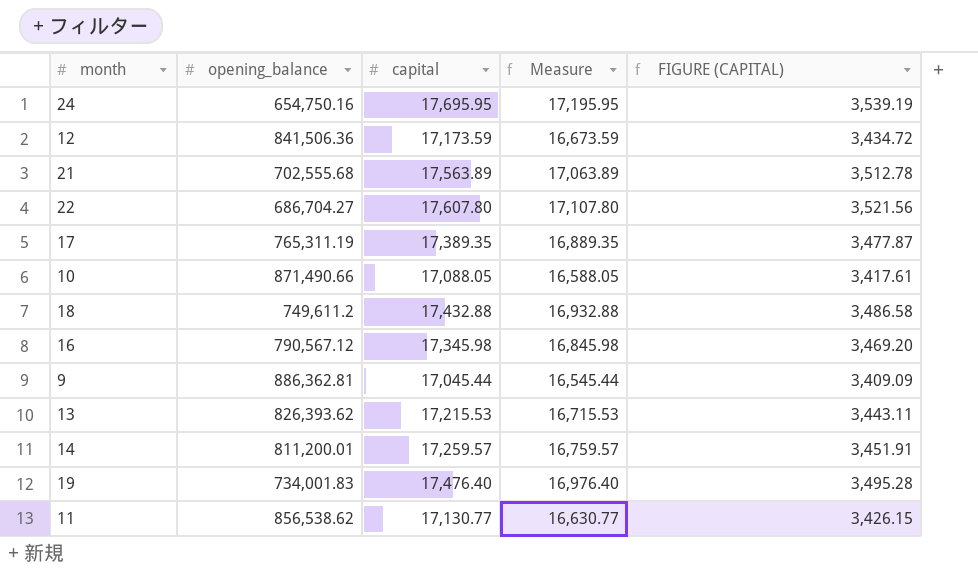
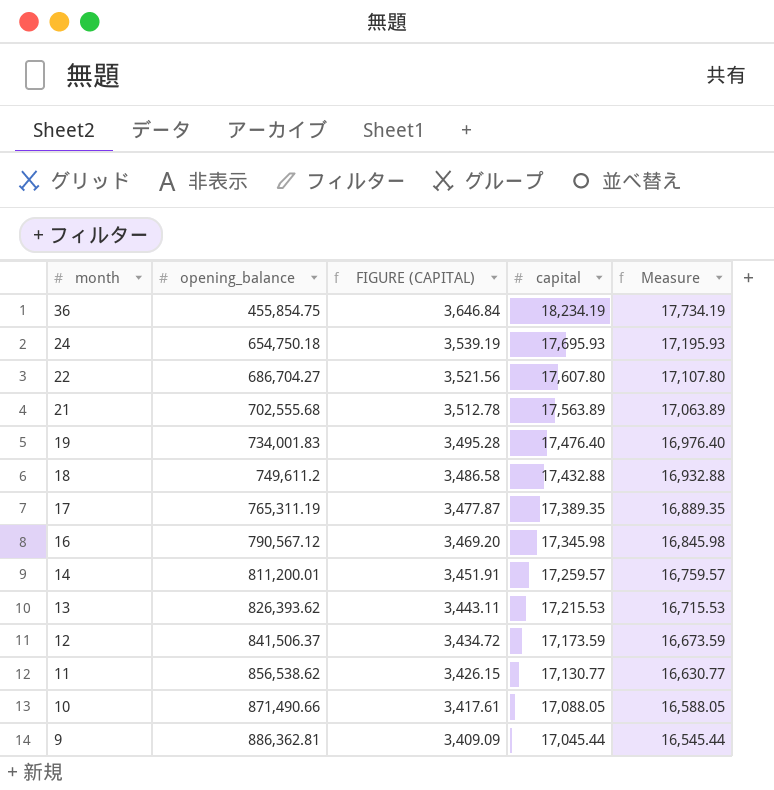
row order: none -> month descending
column FIGURE (CAPITAL) | position: 5 -> 3
row 36: none -> 455,854.75 | 3,646.84 | 18,234.19 | 17,734.19
24 | opening_balance: 654,750.16 -> 654,750.18
24 | capital: 17,695.95 -> 17,695.93
24 | Measure: 17,195.95 -> 17,195.93
12 | opening_balance: 841,506.36 -> 841,506.37

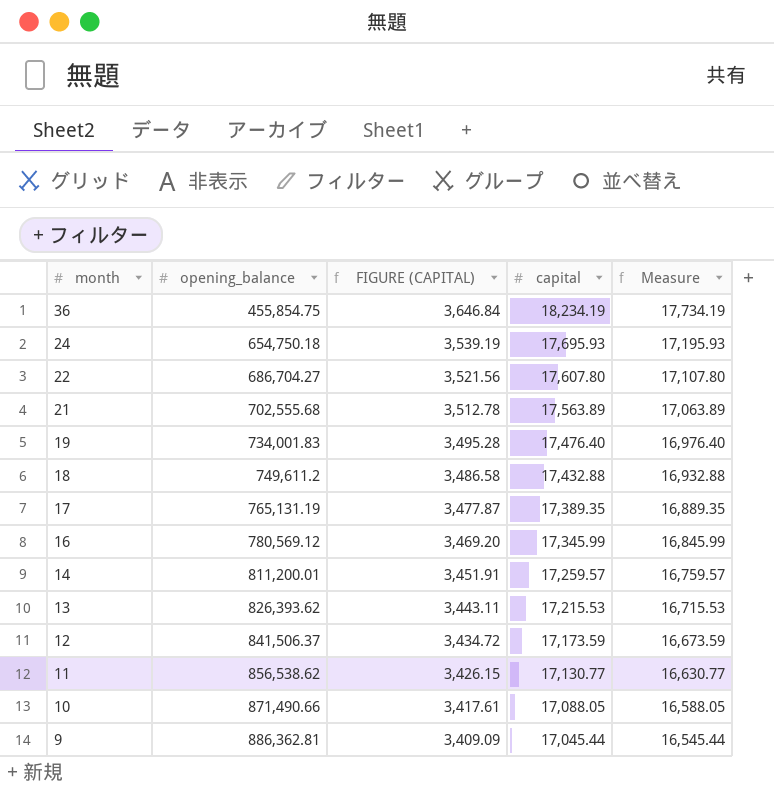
17 | opening_balance: 765,311.19 -> 765,131.19
16 | opening_balance: 790,567.12 -> 780,569.12
16 | capital: 17,345.98 -> 17,345.99
16 | Measure: 16,845.98 -> 16,845.99

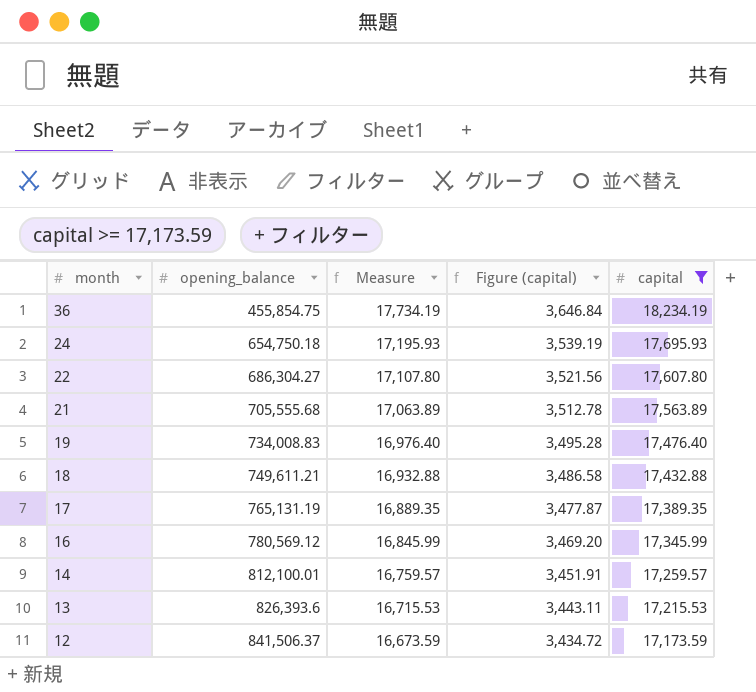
filter: none -> capital >= 17,173.59
column Measure | position: 5 -> 3
column name: FIGURE (CAPITAL) -> Figure (capital)
22 | opening_balance: 686,704.27 -> 686,304.27
21 | opening_balance: 702,555.68 -> 705,555.68
19 | opening_balance: 734,001.83 -> 734,008.83
18 | opening_balance: 749,611.2 -> 749,611.21
14 | opening_balance: 811,200.01 -> 812,100.01
13 | opening_balance: 826,393.62 -> 826,393.6

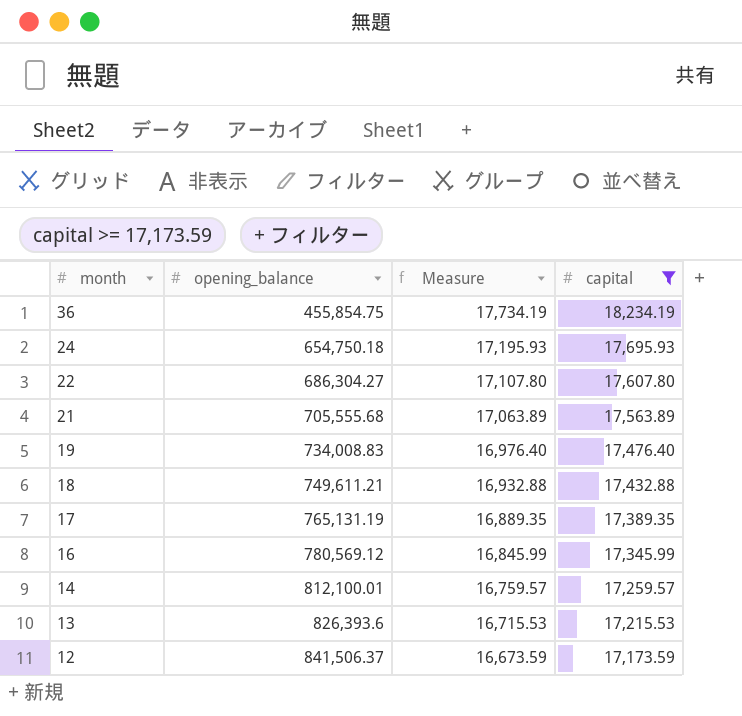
column Figure (capital) | formula: [capital] * 0.2 -> none

